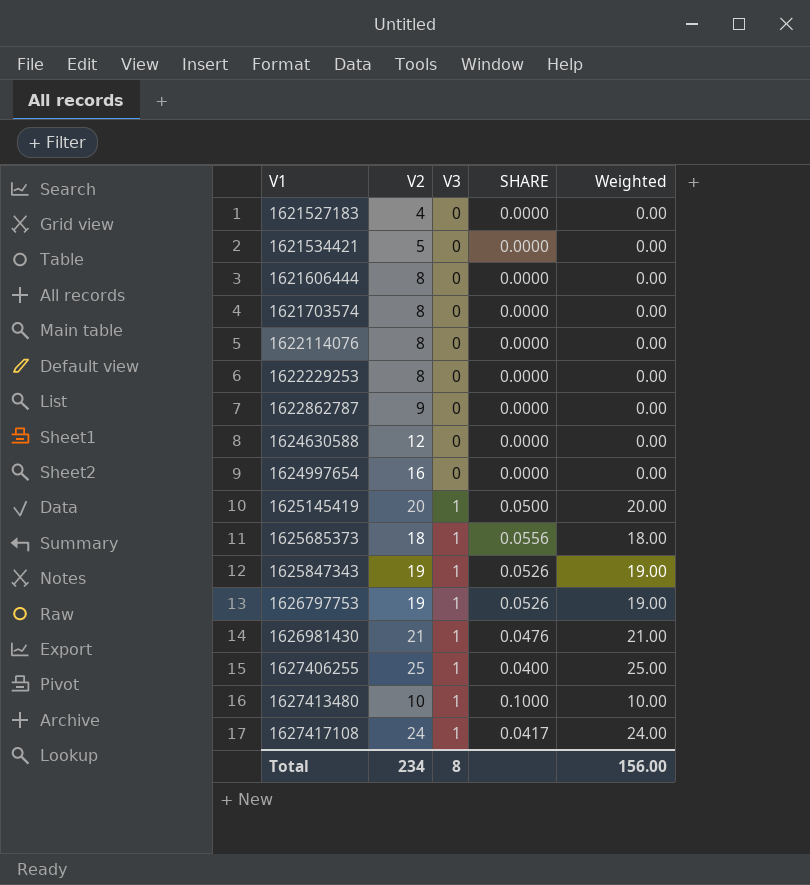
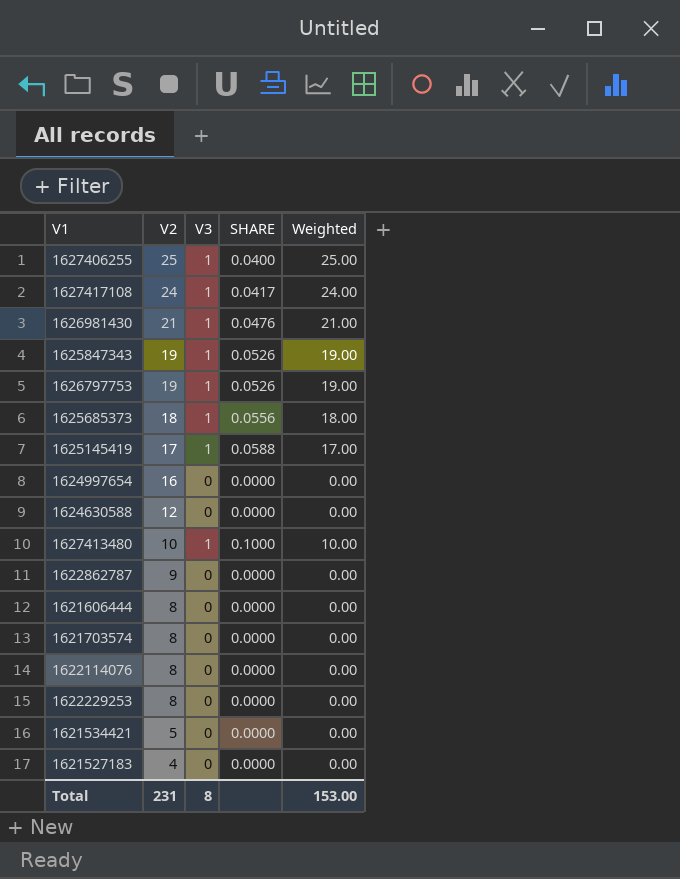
row order: V1 ascending -> V2 descending
1625145419 | V2: 20 -> 17
1625145419 | SHARE: 0.0500 -> 0.0588
1625145419 | Weighted: 20.00 -> 17.00
Total | V2: 234 -> 231
Total | Weighted: 156.00 -> 153.00

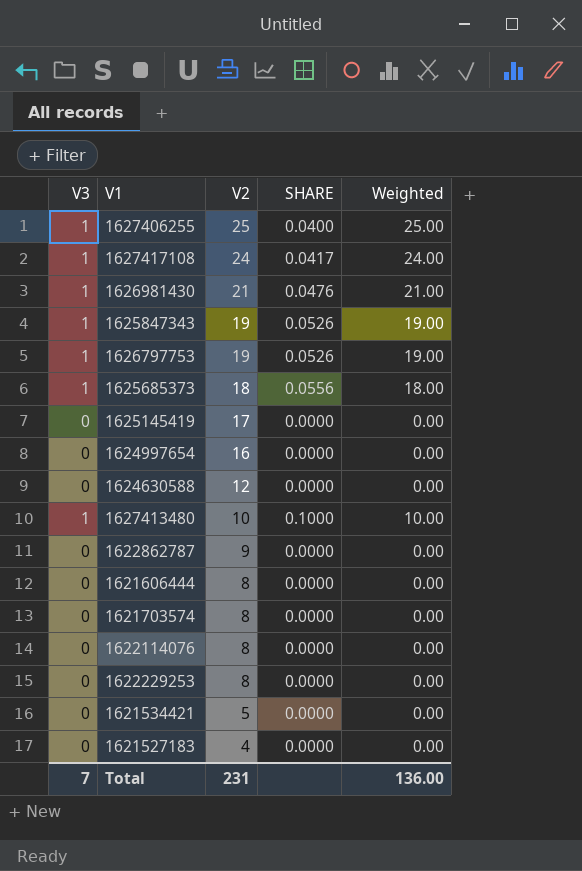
column V3 | position: 3 -> 1
1625145419 | V3: 1 -> 0
1625145419 | SHARE: 0.0588 -> 0.0000
1625145419 | Weighted: 17.00 -> 0.00
Total | V3: 8 -> 7
Total | Weighted: 153.00 -> 136.00

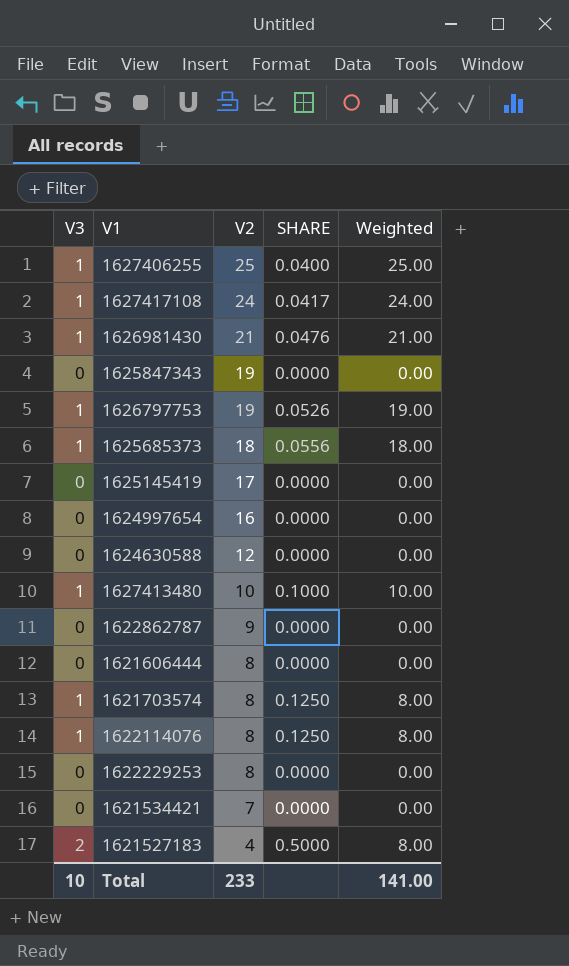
1625847343 | V3: 1 -> 0
1625847343 | SHARE: 0.0526 -> 0.0000
1625847343 | Weighted: 19.00 -> 0.00
1621703574 | V3: 0 -> 1
1621703574 | SHARE: 0.0000 -> 0.1250
1621703574 | Weighted: 0.00 -> 8.00
1622114076 | V3: 0 -> 1
1622114076 | SHARE: 0.0000 -> 0.1250
1622114076 | Weighted: 0.00 -> 8.00
1621534421 | V2: 5 -> 7
1621527183 | V3: 0 -> 2
1621527183 | SHARE: 0.0000 -> 0.5000
1621527183 | Weighted: 0.00 -> 8.00
Total | V3: 7 -> 10
Total | V2: 231 -> 233
Total | Weighted: 136.00 -> 141.00

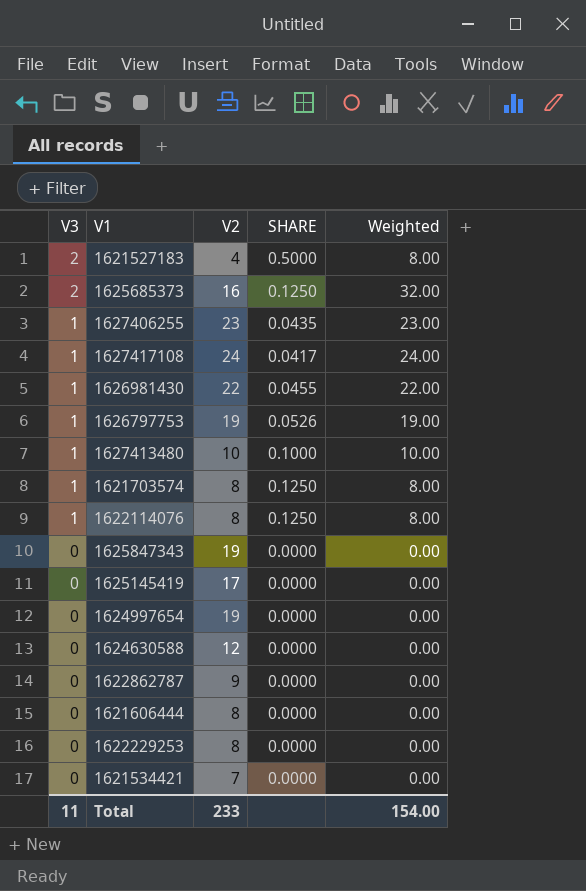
row order: V2 descending -> V3 descending
1625685373 | V3: 1 -> 2
1625685373 | V2: 18 -> 16
1625685373 | SHARE: 0.0556 -> 0.1250
1625685373 | Weighted: 18.00 -> 32.00
1627406255 | V2: 25 -> 23
1627406255 | SHARE: 0.0400 -> 0.0435
1627406255 | Weighted: 25.00 -> 23.00
1626981430 | V2: 21 -> 22
1626981430 | SHARE: 0.0476 -> 0.0455
1626981430 | Weighted: 21.00 -> 22.00
1624997654 | V2: 16 -> 19
Total | V3: 10 -> 11
Total | Weighted: 141.00 -> 154.00

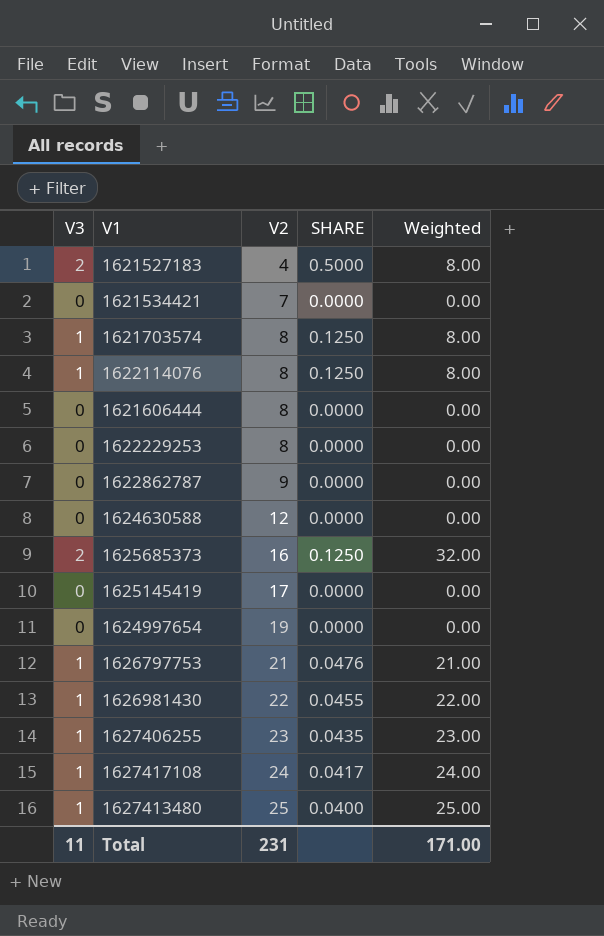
row order: V3 descending -> V2 ascending
row 1625847343: 0 | 19 | 0.0000 | 0.00 -> none
1626797753 | V2: 19 -> 21
1626797753 | SHARE: 0.0526 -> 0.0476
1626797753 | Weighted: 19.00 -> 21.00
1627413480 | V2: 10 -> 25
1627413480 | SHARE: 0.1000 -> 0.0400
1627413480 | Weighted: 10.00 -> 25.00
Total | V2: 233 -> 231
Total | Weighted: 154.00 -> 171.00

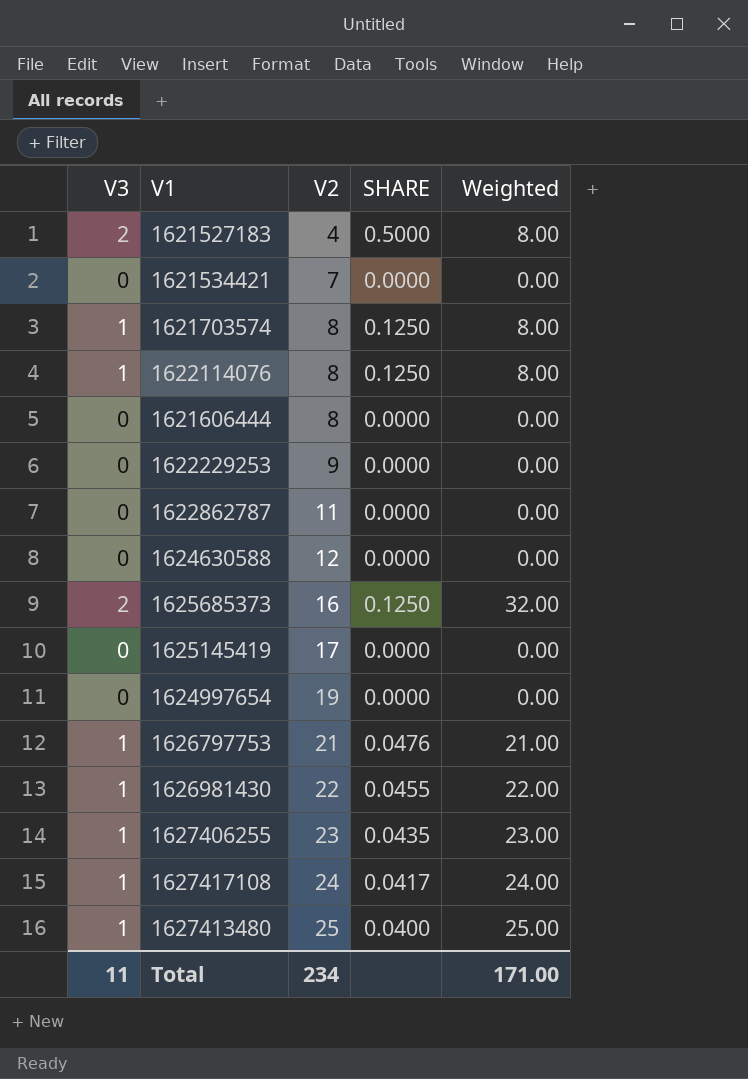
1622229253 | V2: 8 -> 9
1622862787 | V2: 9 -> 11
Total | V2: 231 -> 234

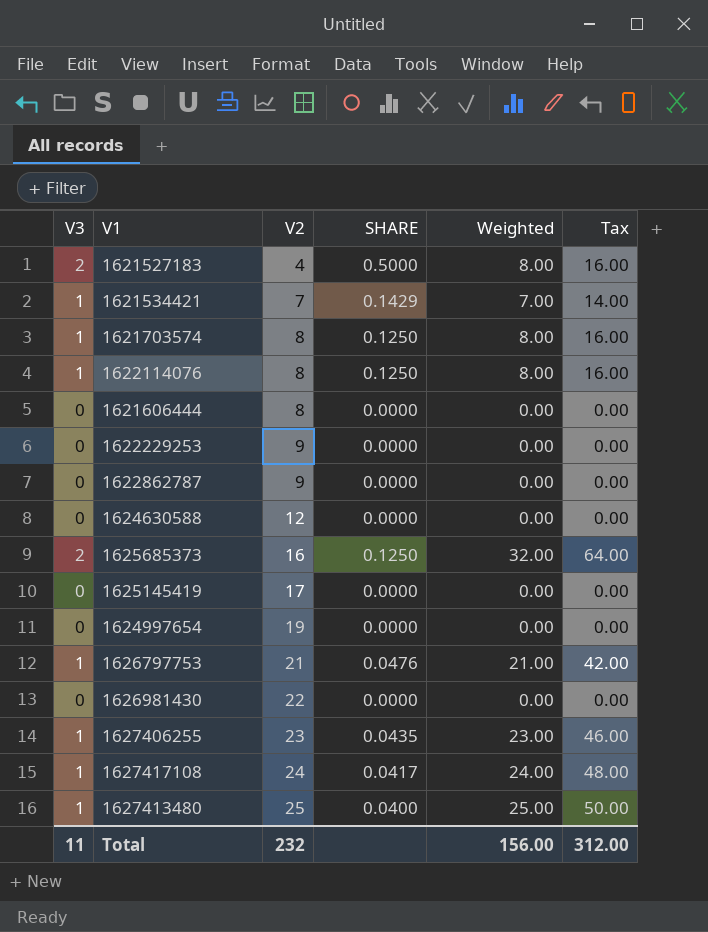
column Tax | formula: none -> [Weighted] * 2
1621534421 | V3: 0 -> 1
1621534421 | SHARE: 0.0000 -> 0.1429
1621534421 | Weighted: 0.00 -> 7.00
1622862787 | V2: 11 -> 9
1626981430 | V3: 1 -> 0
1626981430 | SHARE: 0.0455 -> 0.0000
1626981430 | Weighted: 22.00 -> 0.00
Total | V2: 234 -> 232
Total | Weighted: 171.00 -> 156.00

